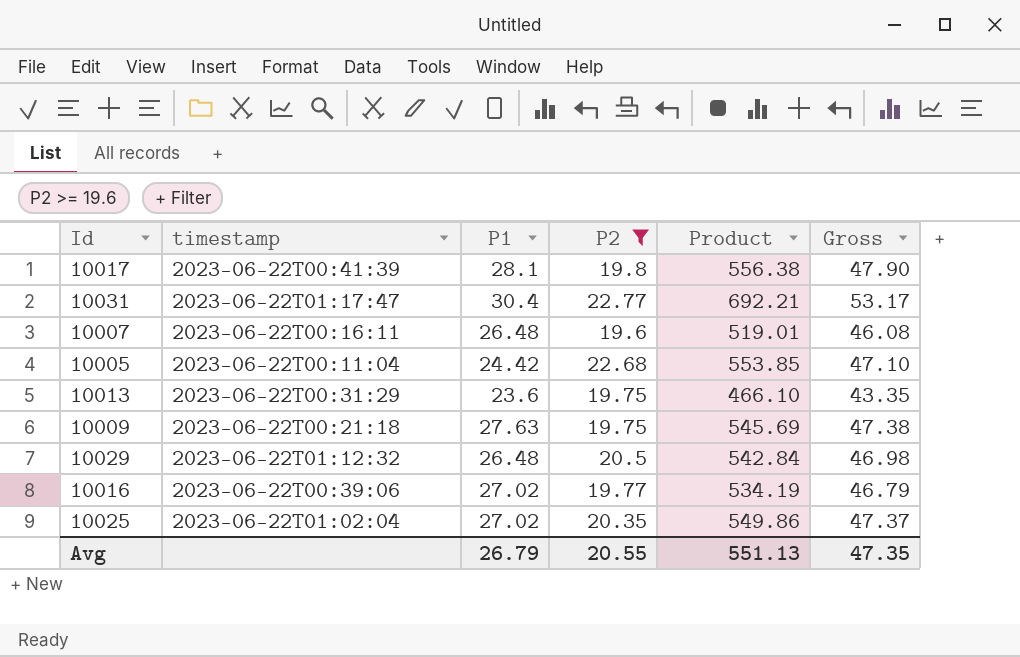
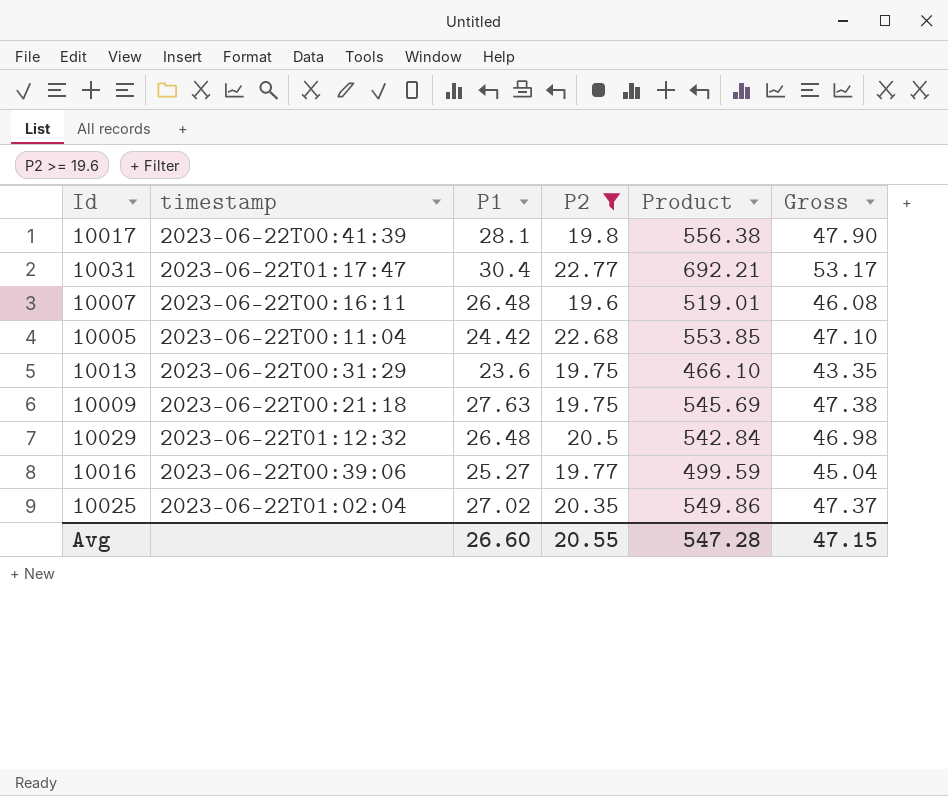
10016 | P1: 27.02 -> 25.27
10016 | Product: 534.19 -> 499.59
10016 | Gross: 46.79 -> 45.04
Avg | P1: 26.79 -> 26.60
Avg | Product: 551.13 -> 547.28
Avg | Gross: 47.35 -> 47.15

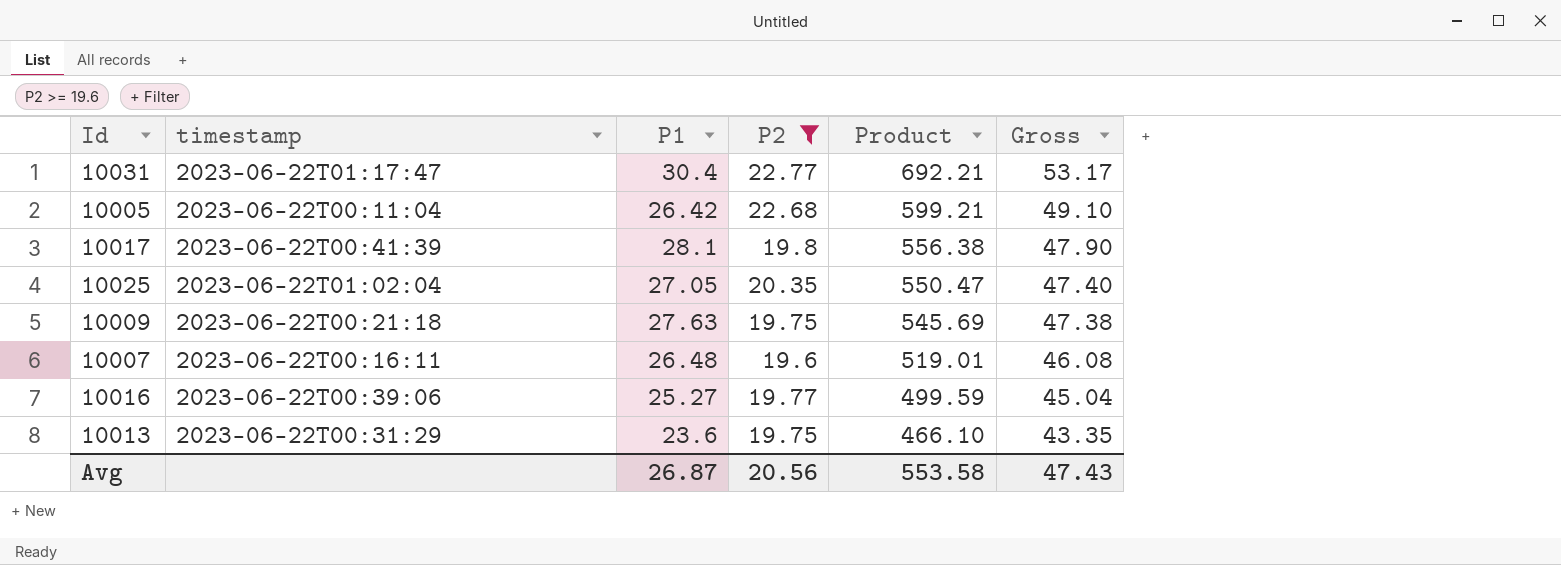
row order: none -> Product descending
row 10029: 2023-06-22T01:12:32 | 26.48 | 20.5 | 542.84 | 46.98 -> none
10005 | P1: 24.42 -> 26.42
10005 | Product: 553.85 -> 599.21
10005 | Gross: 47.10 -> 49.10
10025 | P1: 27.02 -> 27.05
10025 | Product: 549.86 -> 550.47
10025 | Gross: 47.37 -> 47.40
Avg | P1: 26.60 -> 26.87
Avg | P2: 20.55 -> 20.56
Avg | Product: 547.28 -> 553.58
Avg | Gross: 47.15 -> 47.43

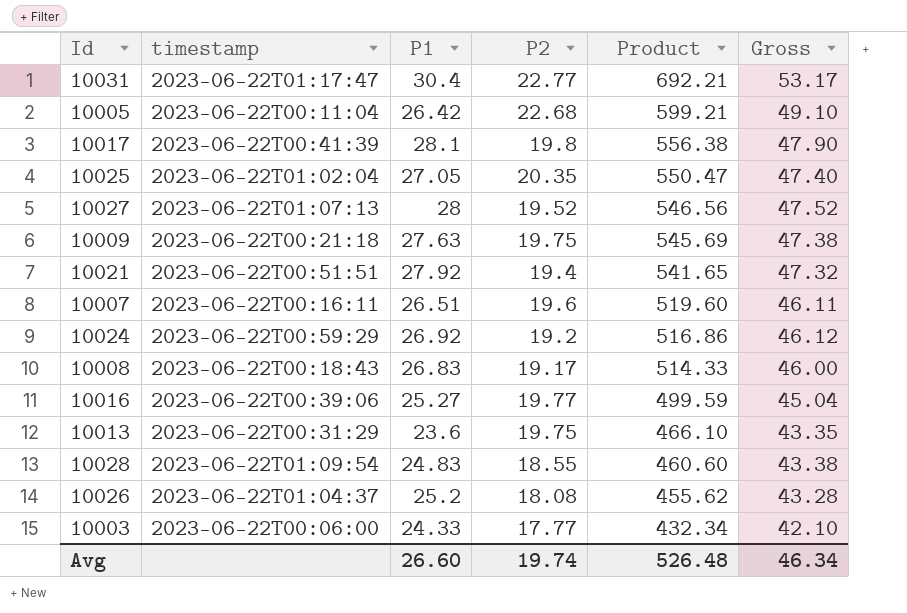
filter: P2 >= 19.6 -> none
10007 | P1: 26.48 -> 26.51
10007 | Product: 519.01 -> 519.60
10007 | Gross: 46.08 -> 46.11
Avg | P1: 26.87 -> 26.60
Avg | P2: 20.56 -> 19.74
Avg | Product: 553.58 -> 526.48
Avg | Gross: 47.43 -> 46.34

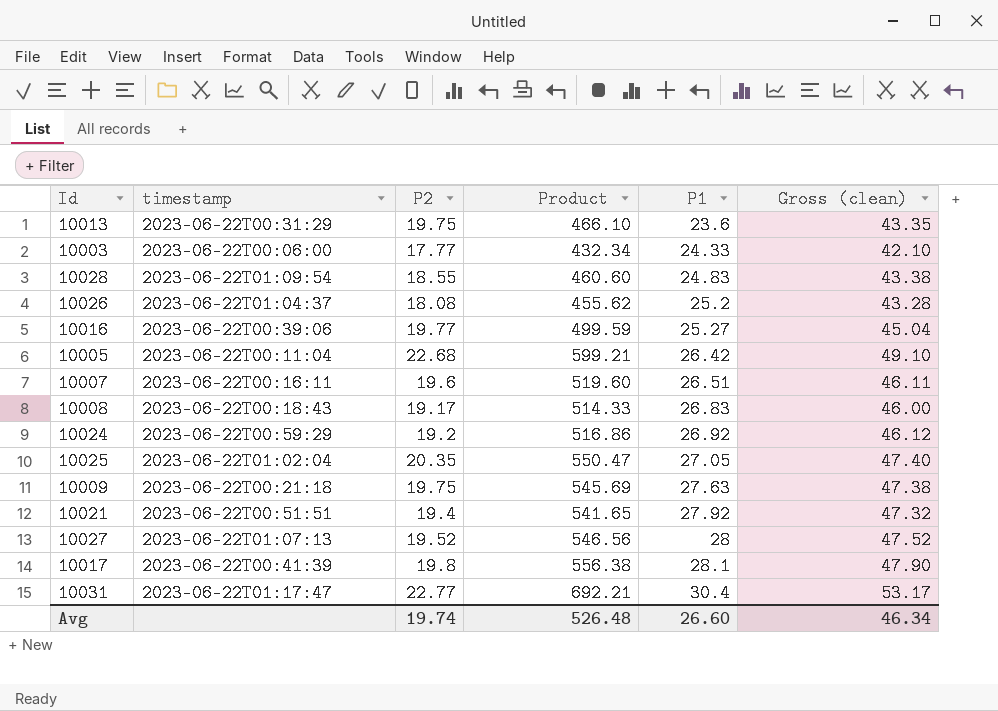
row order: Product descending -> P1 ascending
column P1 | position: 3 -> 5
column name: Gross -> Gross (clean)

